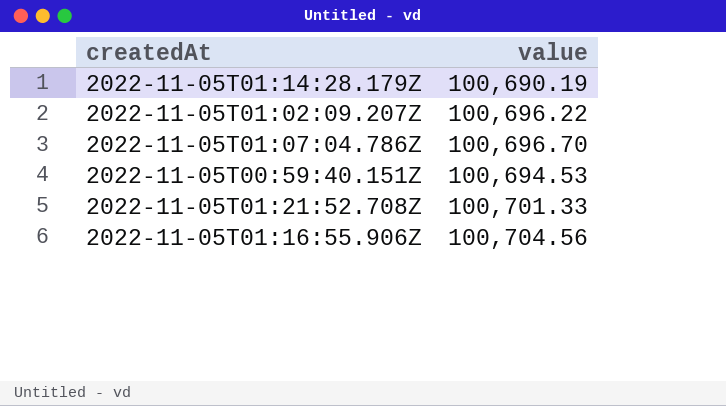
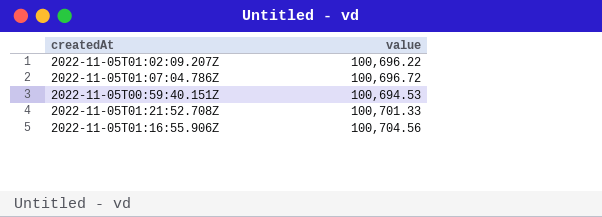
row 2022-11-05T01:14:28.179Z: 100,690.19 -> none
2022-11-05T01:07:04.786Z | value: 100,696.70 -> 100,696.72

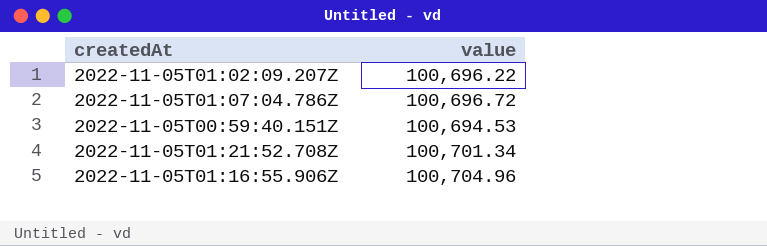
2022-11-05T01:21:52.708Z | value: 100,701.33 -> 100,701.34
2022-11-05T01:16:55.906Z | value: 100,704.56 -> 100,704.96

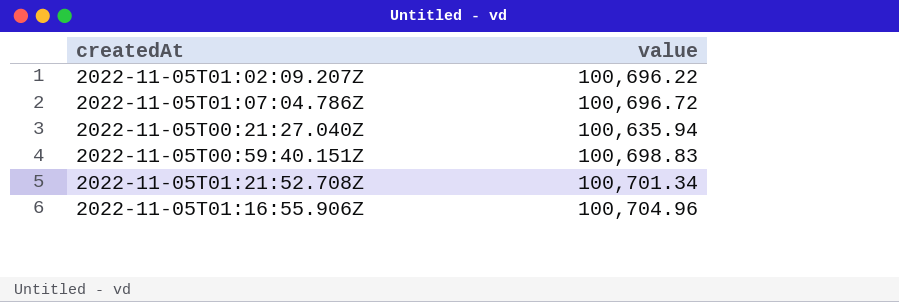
row 2022-11-05T00:21:27.040Z: none -> 100,635.94
2022-11-05T00:59:40.151Z | value: 100,694.53 -> 100,698.83

